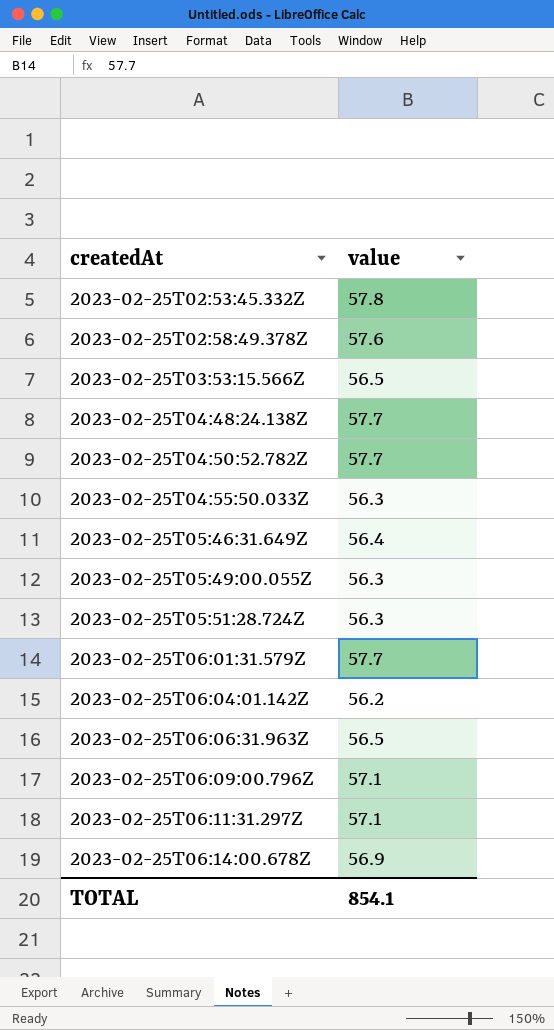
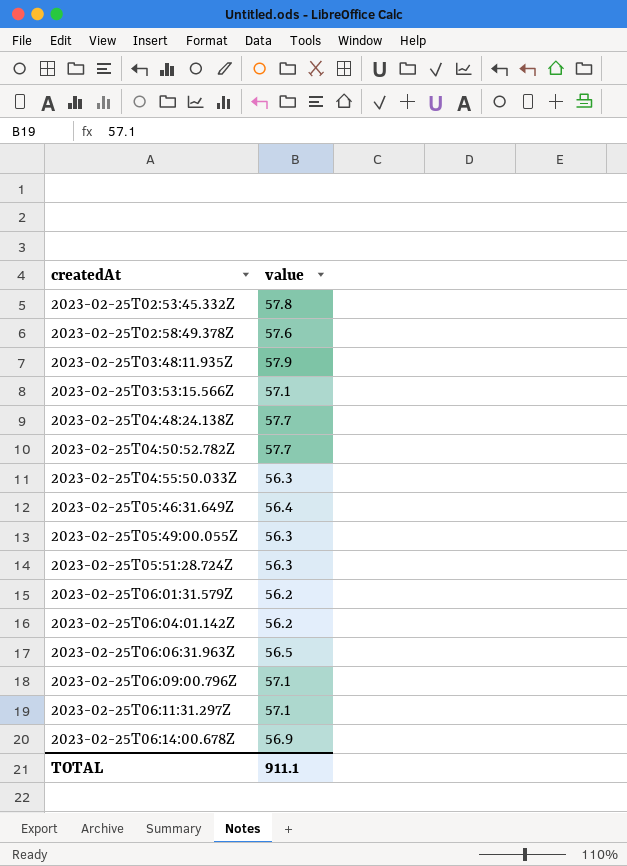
row 2023-02-25T03:48:11.935Z: none -> 57.9
2023-02-25T03:53:15.566Z | value: 56.5 -> 57.1
2023-02-25T06:01:31.579Z | value: 57.7 -> 56.2
TOTAL | value: 854.1 -> 911.1

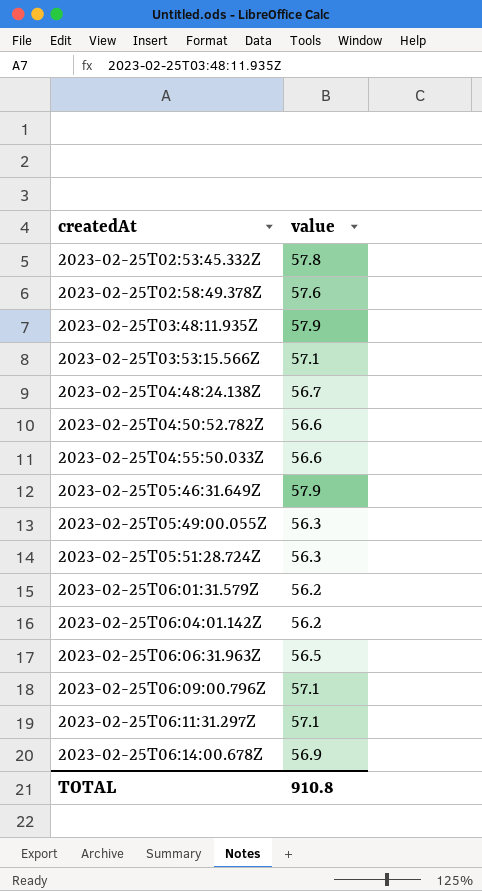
2023-02-25T04:48:24.138Z | value: 57.7 -> 56.7
2023-02-25T04:50:52.782Z | value: 57.7 -> 56.6
2023-02-25T04:55:50.033Z | value: 56.3 -> 56.6
2023-02-25T05:46:31.649Z | value: 56.4 -> 57.9
TOTAL | value: 911.1 -> 910.8

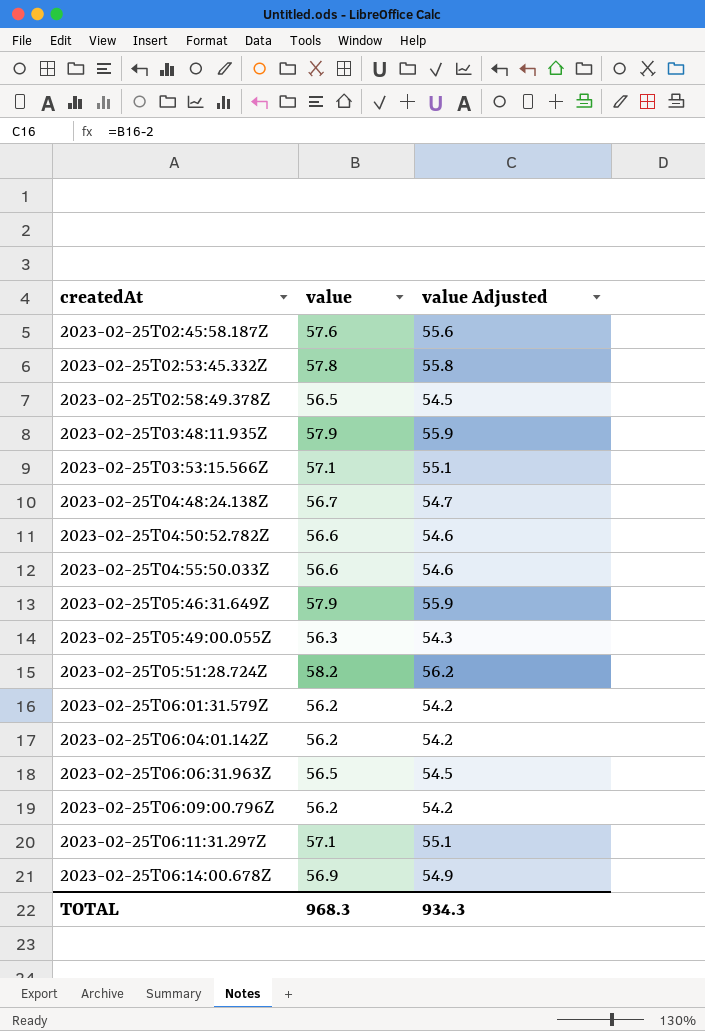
column value Adjusted | formula: none -> [value] - 2
row 2023-02-25T02:45:58.187Z: none -> 57.6 | 55.6
2023-02-25T02:58:49.378Z | value: 57.6 -> 56.5
2023-02-25T05:51:28.724Z | value: 56.3 -> 58.2
2023-02-25T06:09:00.796Z | value: 57.1 -> 56.2
TOTAL | value: 910.8 -> 968.3

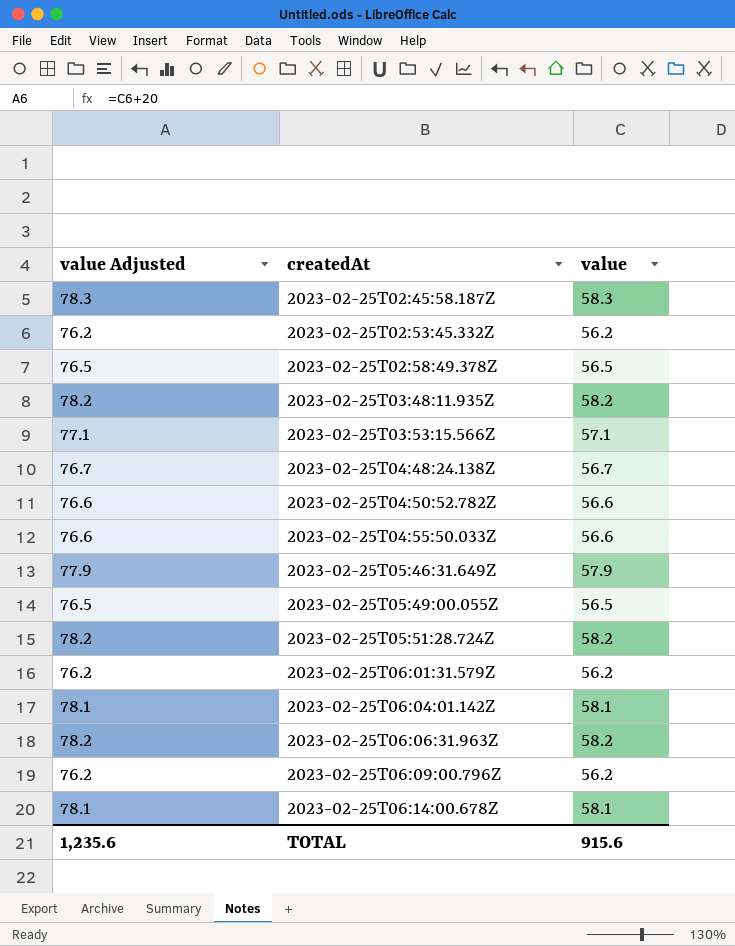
column value Adjusted | formula: [value] - 2 -> [value] + 20
column value Adjusted | position: 3 -> 1
row 2023-02-25T06:11:31.297Z: 57.1 | 55.1 -> none
2023-02-25T02:45:58.187Z | value: 57.6 -> 58.3
2023-02-25T02:53:45.332Z | value: 57.8 -> 56.2
2023-02-25T03:48:11.935Z | value: 57.9 -> 58.2
2023-02-25T05:49:00.055Z | value: 56.3 -> 56.5
2023-02-25T06:04:01.142Z | value: 56.2 -> 58.1
2023-02-25T06:06:31.963Z | value: 56.5 -> 58.2
2023-02-25T06:14:00.678Z | value: 56.9 -> 58.1
TOTAL | value Adjusted: 934.3 -> 1,235.6
TOTAL | value: 968.3 -> 915.6

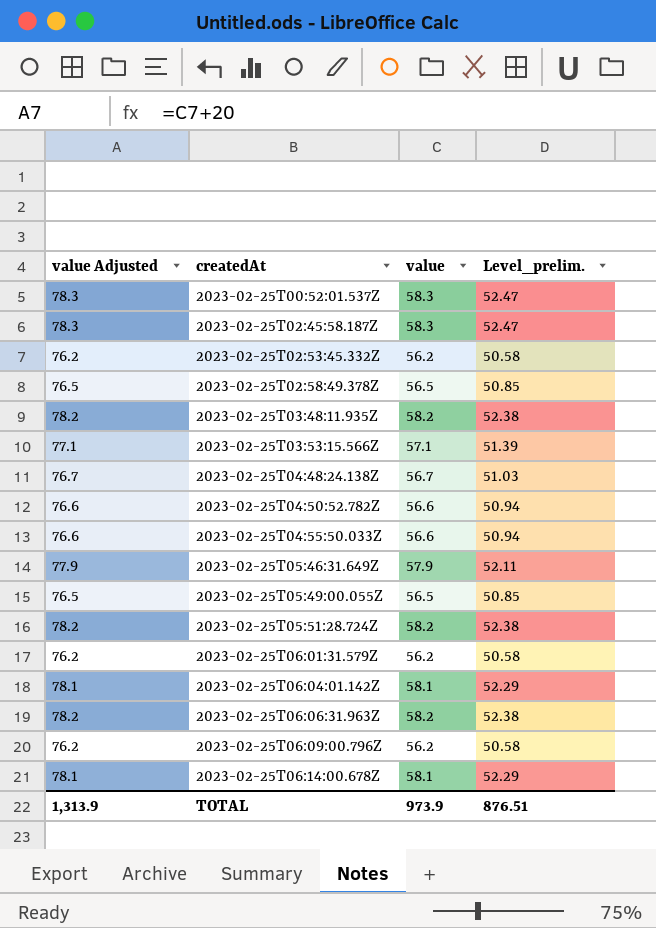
column Level_prelim. | formula: none -> [value] * 0.9
row 2023-02-25T00:52:01.537Z: none -> 78.3 | 58.3 | 52.47
TOTAL | value Adjusted: 1,235.6 -> 1,313.9
TOTAL | value: 915.6 -> 973.9

